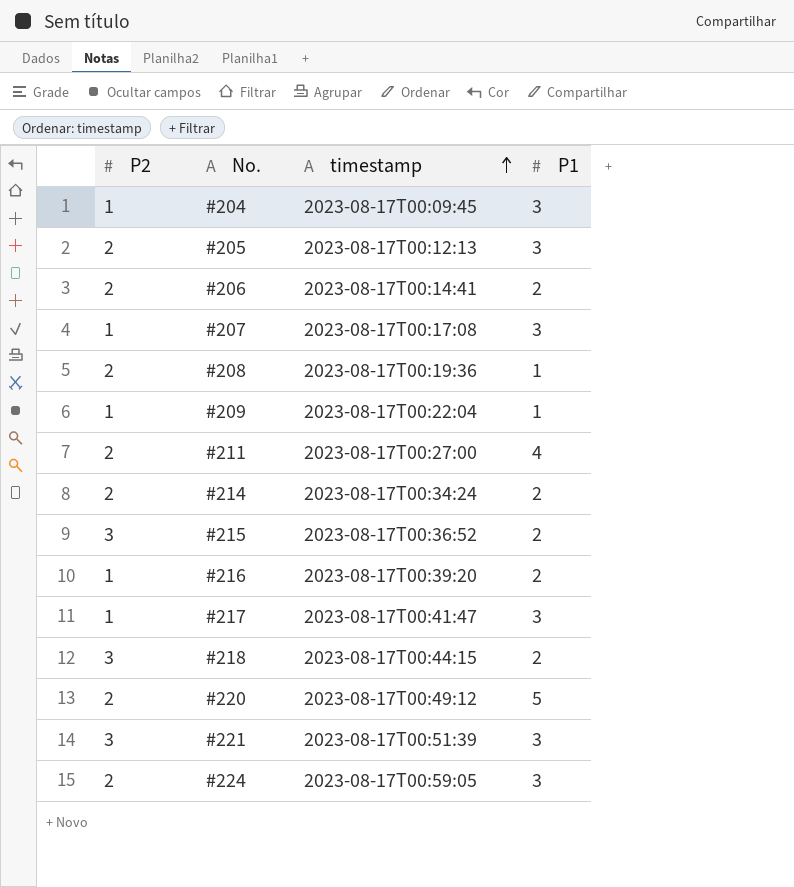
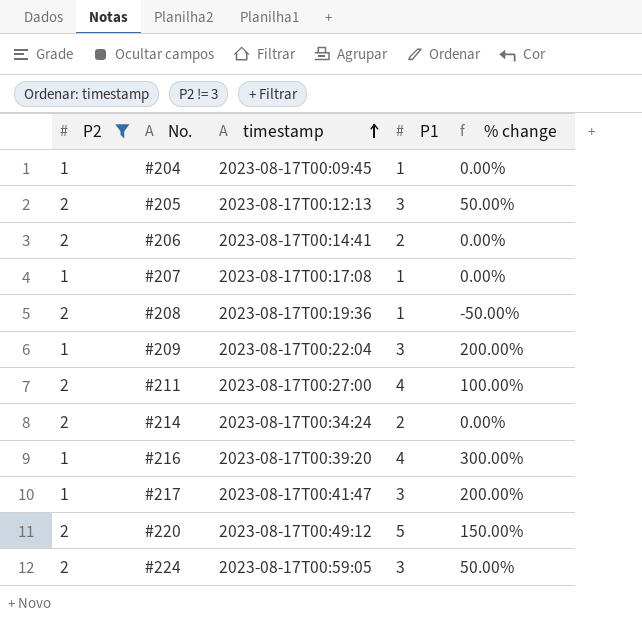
filter: none -> P2 != 3
column % change | formula: none -> ([P1] - [P2]) / [P2]
#204 | P1: 3 -> 1
#207 | P1: 3 -> 1
#209 | P1: 1 -> 3
#216 | P1: 2 -> 4

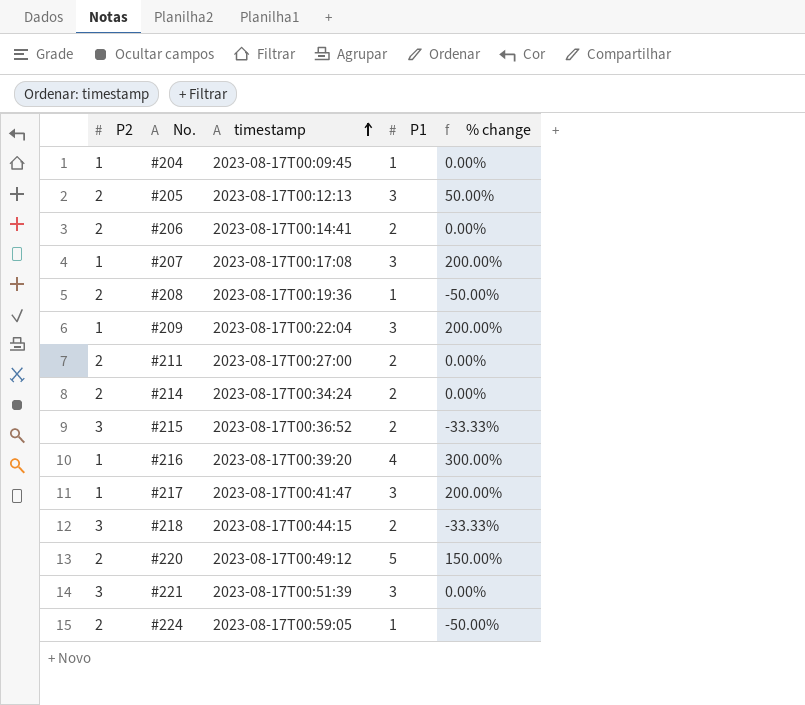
filter: P2 != 3 -> none
#207 | P1: 1 -> 3
#207 | % change: 0.00% -> 200.00%
#211 | P1: 4 -> 2
#211 | % change: 100.00% -> 0.00%
#224 | P1: 3 -> 1
#224 | % change: 50.00% -> -50.00%

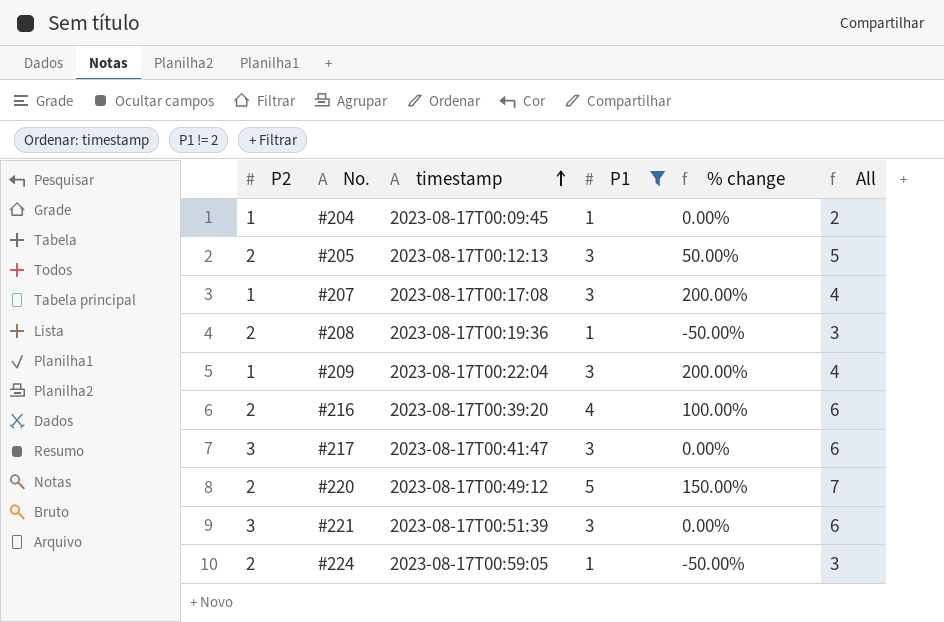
filter: none -> P1 != 2
column All | formula: none -> [P2] + [P1]
#216 | P2: 1 -> 2
#216 | % change: 300.00% -> 100.00%
#217 | P2: 1 -> 3
#217 | % change: 200.00% -> 0.00%

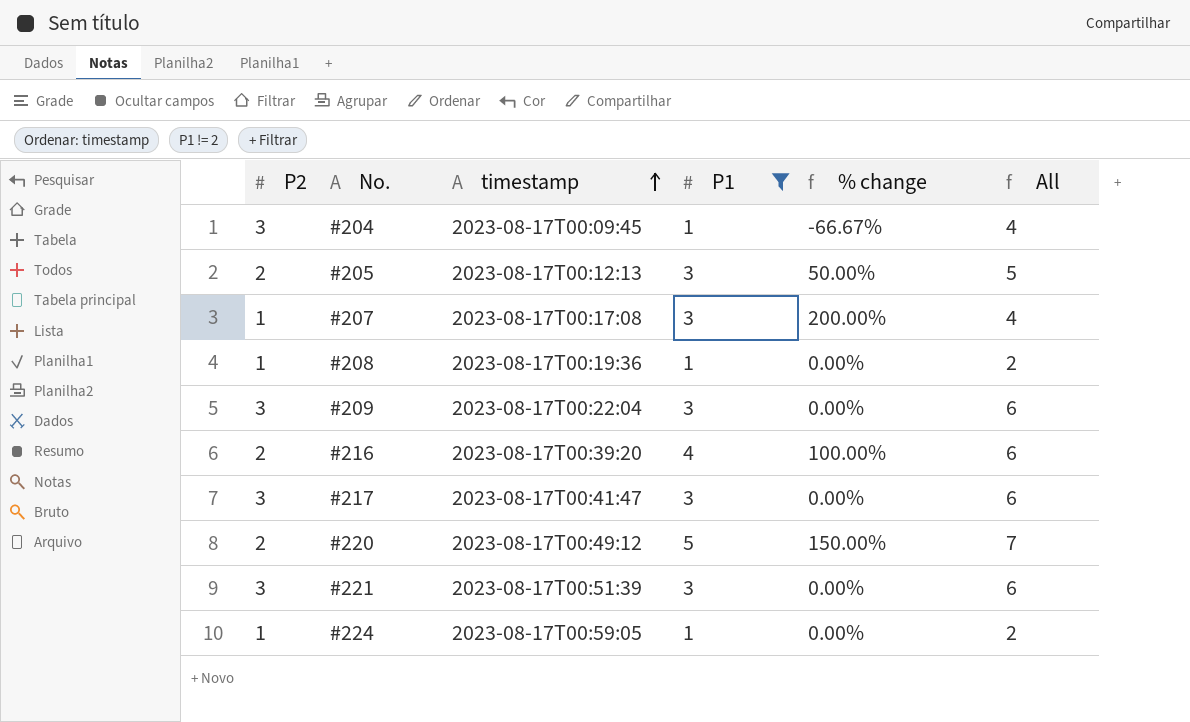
#204 | P2: 1 -> 3
#204 | % change: 0.00% -> -66.67%
#204 | All: 2 -> 4
#208 | P2: 2 -> 1
#208 | % change: -50.00% -> 0.00%
#208 | All: 3 -> 2
#209 | P2: 1 -> 3
#209 | % change: 200.00% -> 0.00%
#209 | All: 4 -> 6
#224 | P2: 2 -> 1
#224 | % change: -50.00% -> 0.00%
#224 | All: 3 -> 2

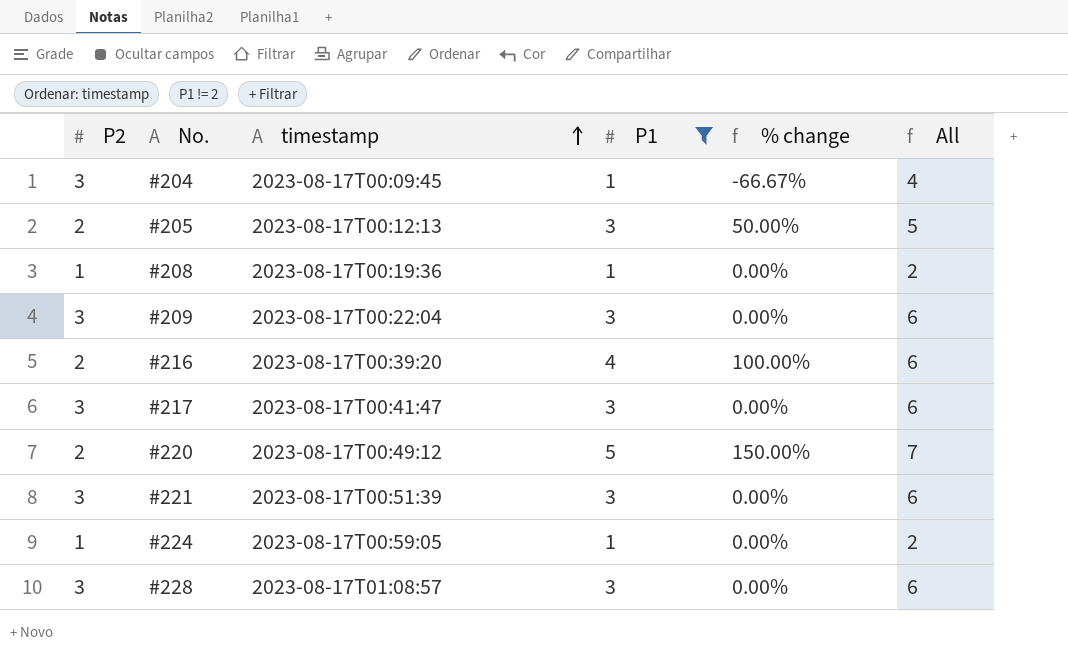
row #207: 1 | 2023-08-17T00:17:08 | 3 | 200.00% | 4 -> none
row #228: none -> 3 | 2023-08-17T01:08:57 | 3 | 0.00% | 6

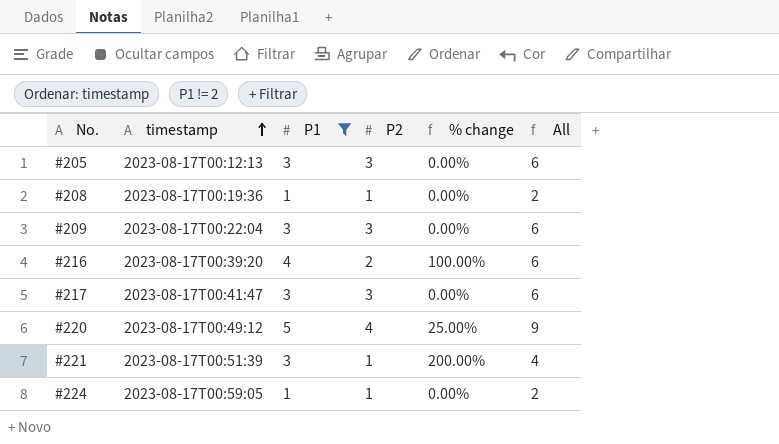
column P2 | position: 1 -> 4
row #204: 3 | 2023-08-17T00:09:45 | 1 | -66.67% | 4 -> none
row #228: 3 | 2023-08-17T01:08:57 | 3 | 0.00% | 6 -> none
#205 | P2: 2 -> 3
#205 | % change: 50.00% -> 0.00%
#205 | All: 5 -> 6
#220 | P2: 2 -> 4
#220 | % change: 150.00% -> 25.00%
#220 | All: 7 -> 9
#221 | P2: 3 -> 1
#221 | % change: 0.00% -> 200.00%
#221 | All: 6 -> 4

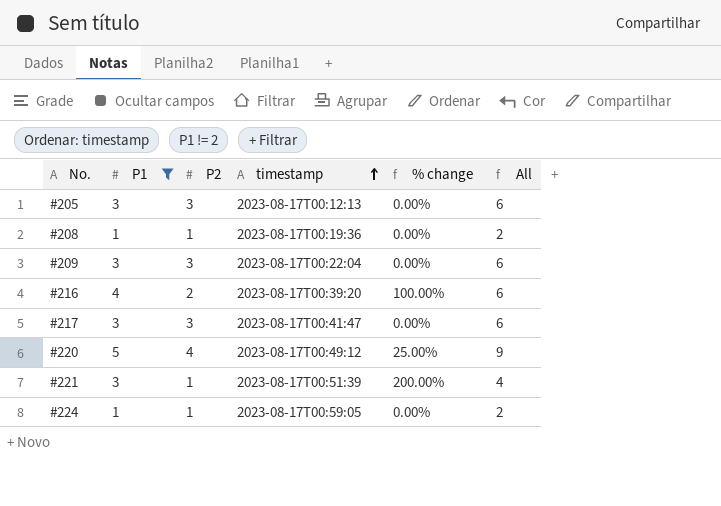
column timestamp | position: 2 -> 4

